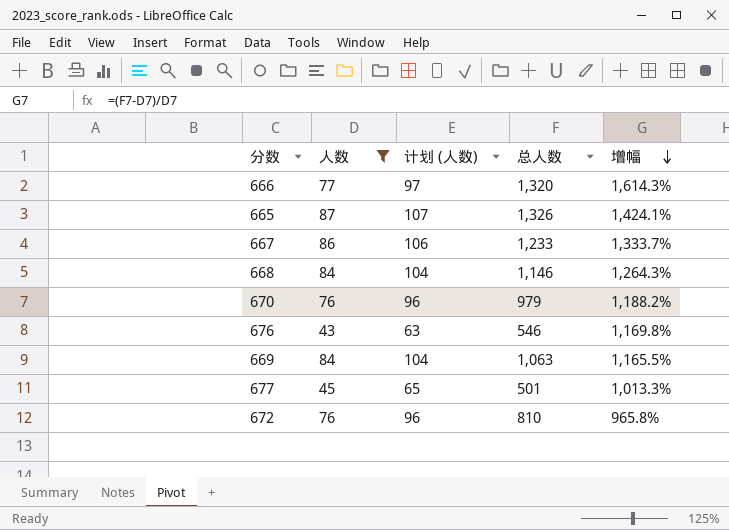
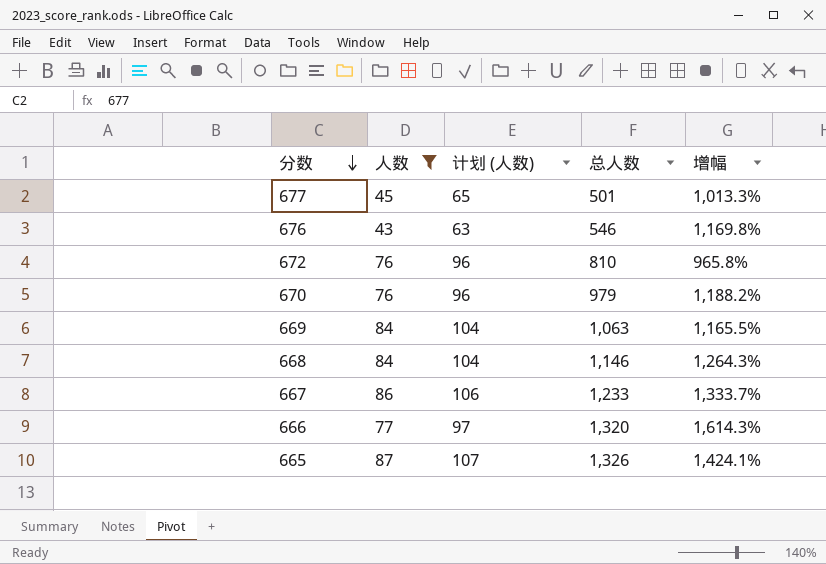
row order: 增幅 descending -> 分数 descending

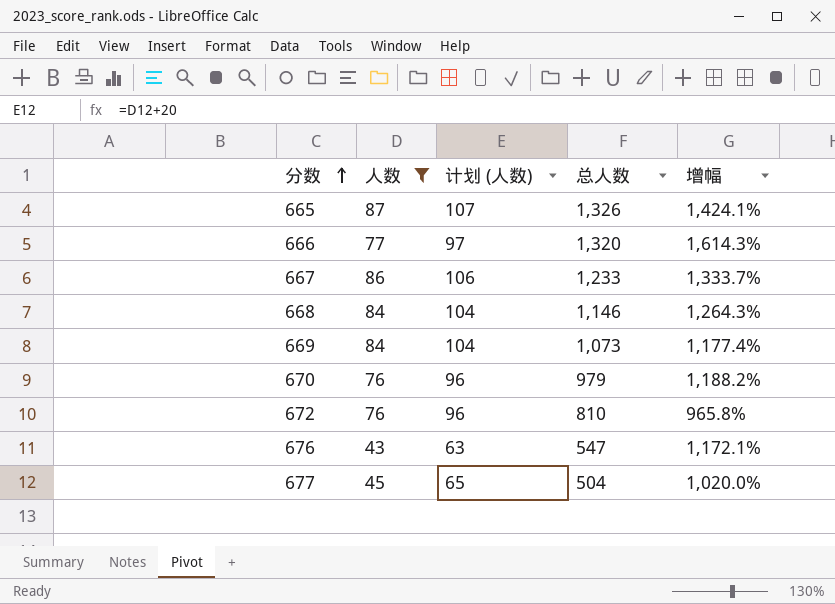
row order: 分数 descending -> 分数 ascending
669 | 总人数: 1,063 -> 1,073
669 | 增幅: 1,165.5% -> 1,177.4%
676 | 总人数: 546 -> 547
676 | 增幅: 1,169.8% -> 1,172.1%
677 | 总人数: 501 -> 504
677 | 增幅: 1,013.3% -> 1,020.0%

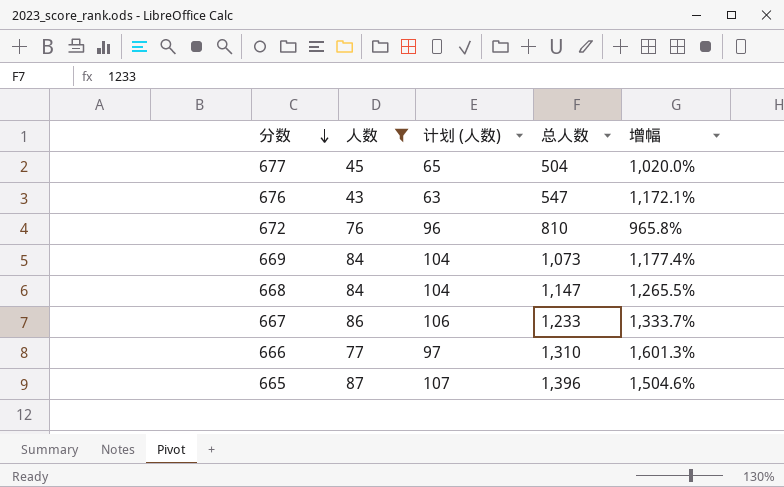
row order: 分数 ascending -> 分数 descending
row 670: 76 | 96 | 979 | 1,188.2% -> none
668 | 总人数: 1,146 -> 1,147
668 | 增幅: 1,264.3% -> 1,265.5%
666 | 总人数: 1,320 -> 1,310
666 | 增幅: 1,614.3% -> 1,601.3%
665 | 总人数: 1,326 -> 1,396
665 | 增幅: 1,424.1% -> 1,504.6%

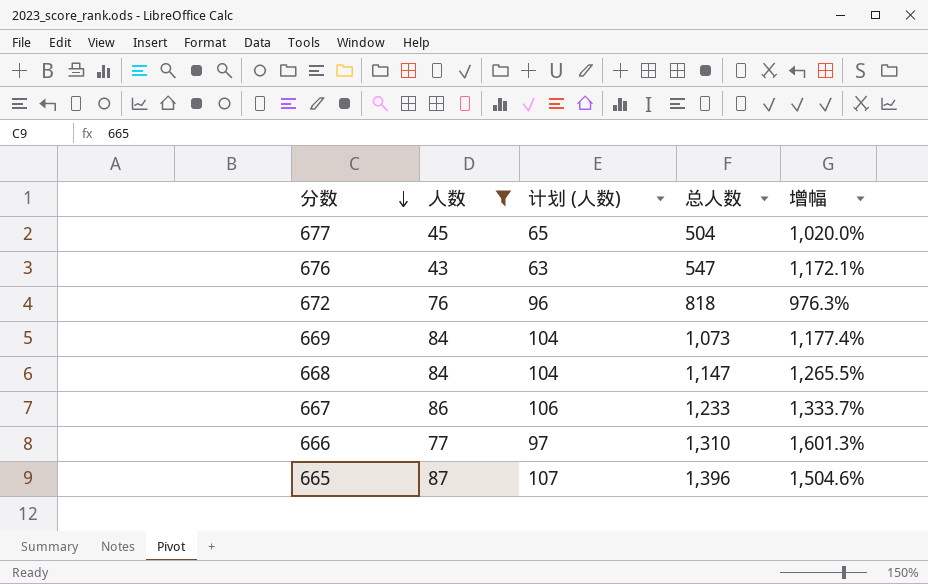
672 | 总人数: 810 -> 818
672 | 增幅: 965.8% -> 976.3%

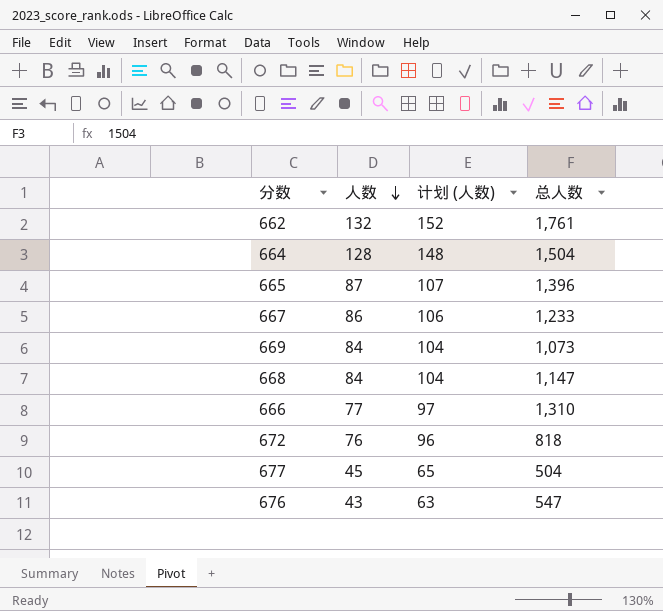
filter: 人数 <= 87 -> none
row order: 分数 descending -> 人数 descending
column 增幅 | formula: ([总人数] - [人数]) / [人数] -> none

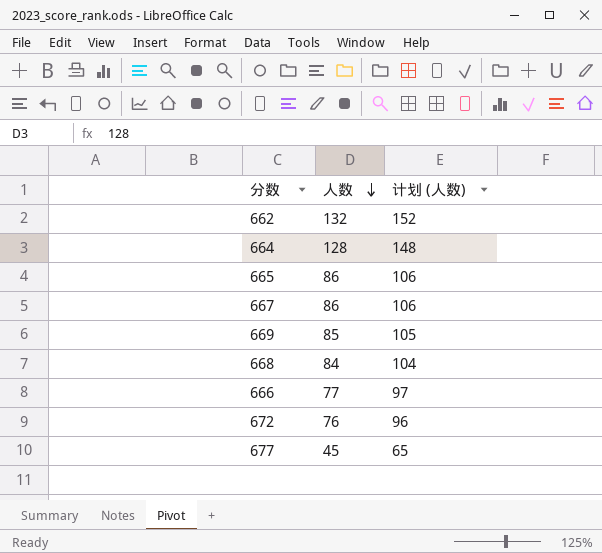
column 总人数 | position: 4 -> none
row 676: 43 | 63 | 547 -> none
665 | 人数: 87 -> 86
665 | 计划 (人数): 107 -> 106
669 | 人数: 84 -> 85
669 | 计划 (人数): 104 -> 105

